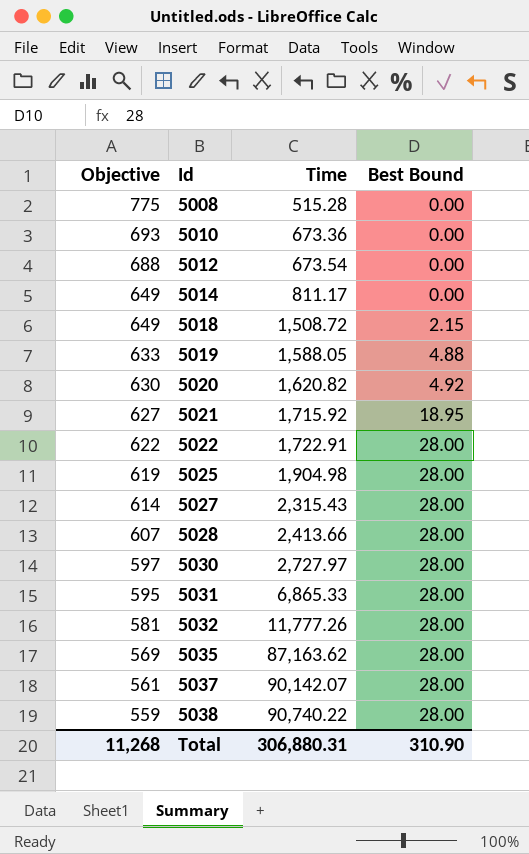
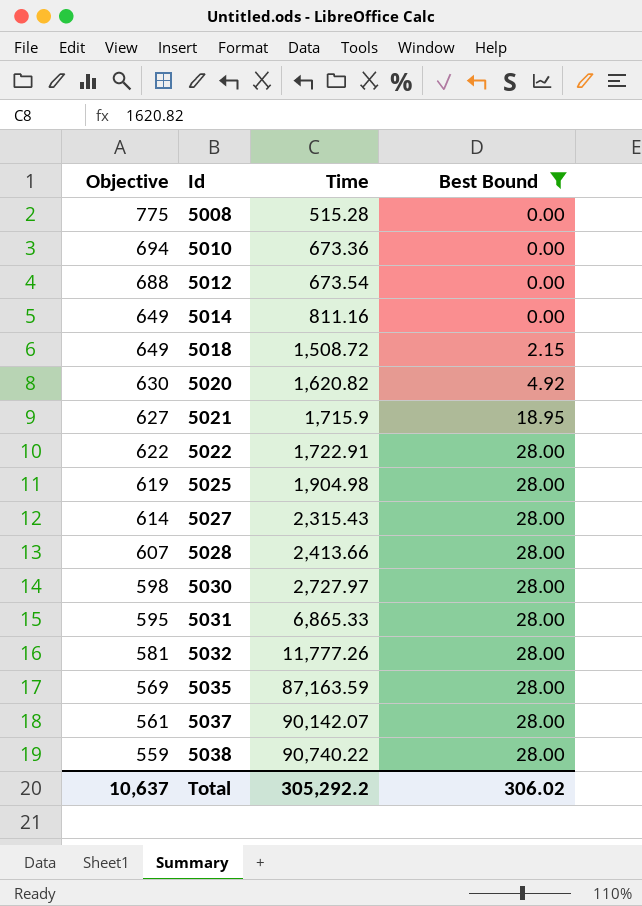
filter: none -> Best Bound != 4.88
5010 | Objective: 693 -> 694
5014 | Time: 811.17 -> 811.16
5021 | Time: 1,715.92 -> 1,715.9
5030 | Objective: 597 -> 598
5035 | Time: 87,163.62 -> 87,163.59
Total | Objective: 11,268 -> 10,637
Total | Time: 306,880.31 -> 305,292.2
Total | Best Bound: 310.90 -> 306.02

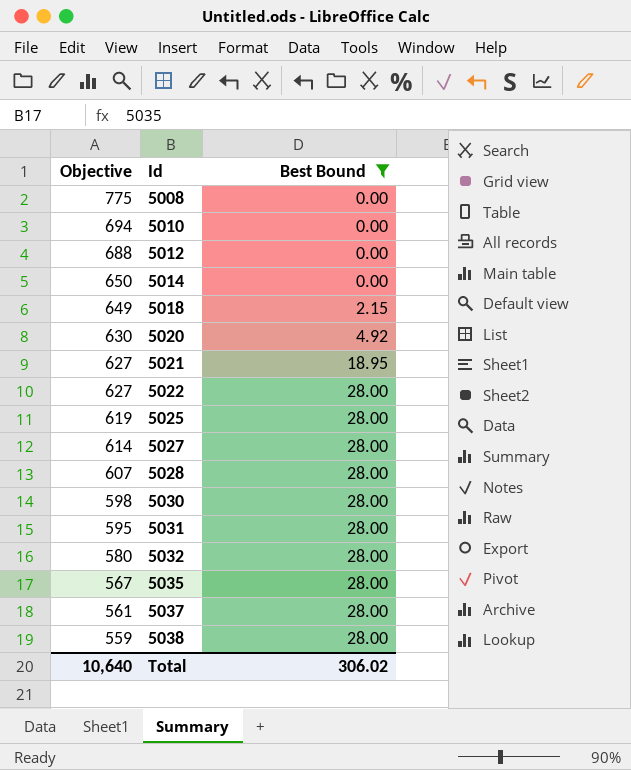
column Time | position: 3 -> none
5014 | Objective: 649 -> 650
5022 | Objective: 622 -> 627
5032 | Objective: 581 -> 580
5035 | Objective: 569 -> 567
Total | Objective: 10,637 -> 10,640

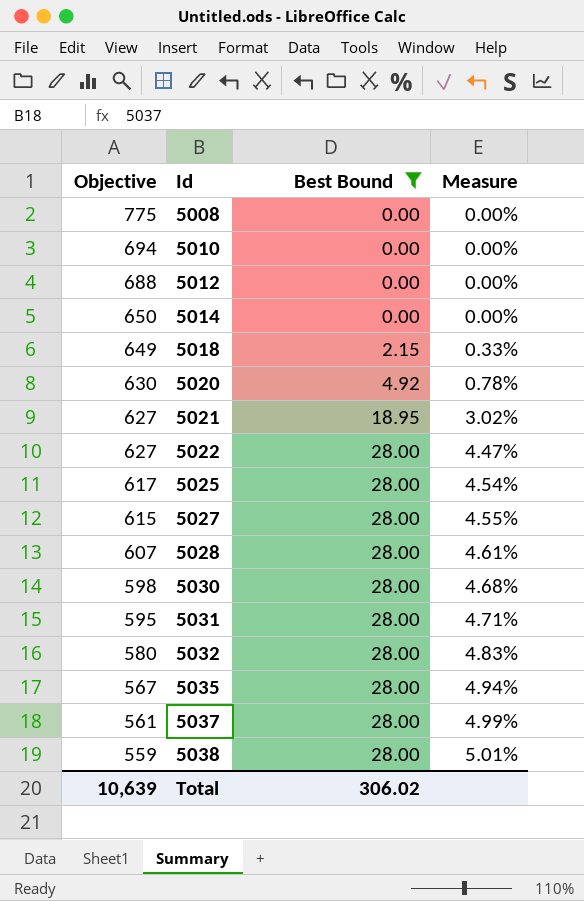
column Measure | formula: none -> [Best Bound] / [Objective]
5025 | Objective: 619 -> 617
5027 | Objective: 614 -> 615
Total | Objective: 10,640 -> 10,639

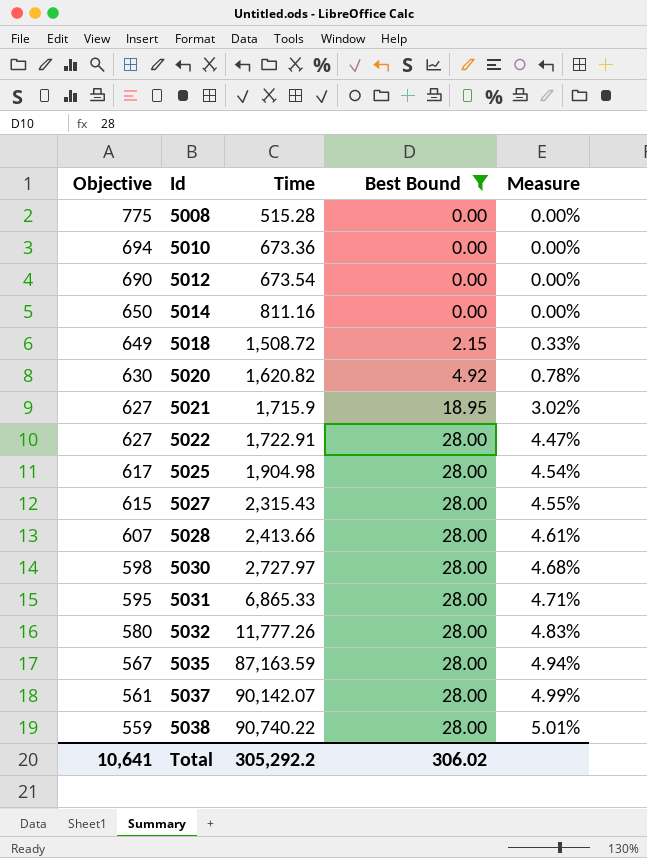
column Time | position: none -> 3
5012 | Objective: 688 -> 690
Total | Objective: 10,639 -> 10,641

